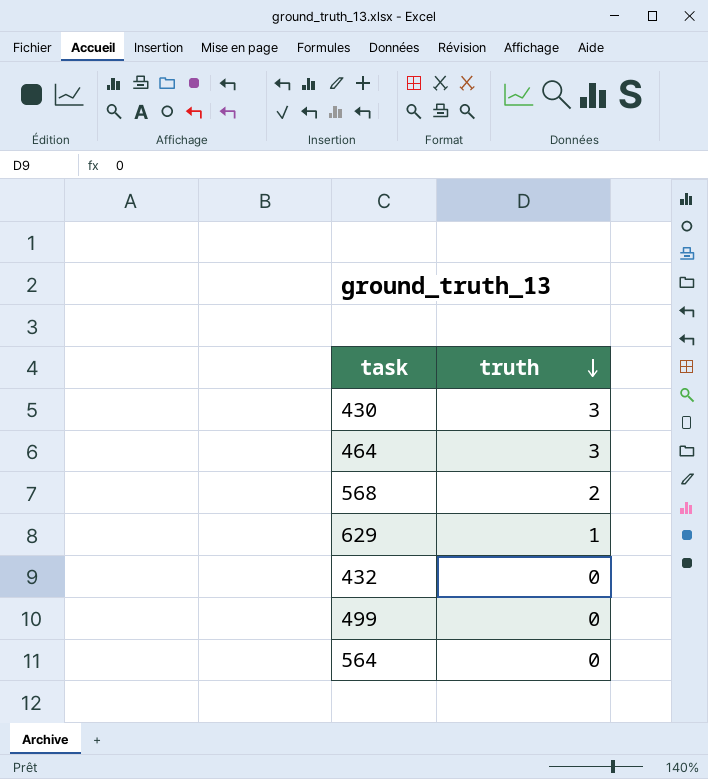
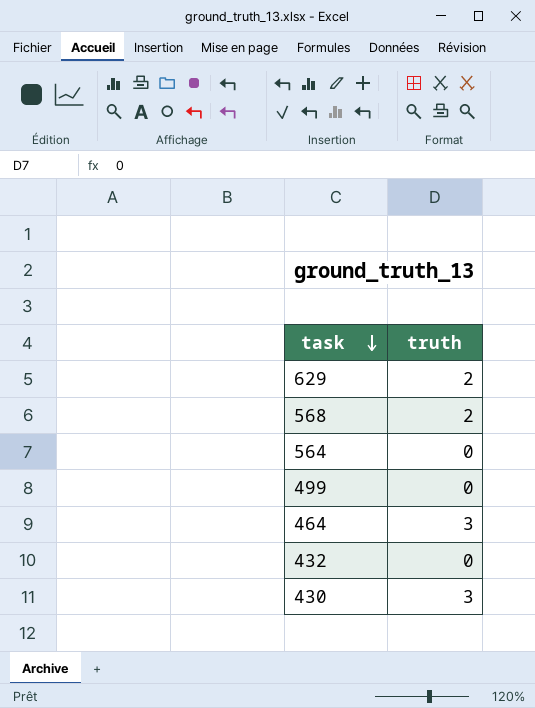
row order: truth descending -> task descending
629 | truth: 1 -> 2

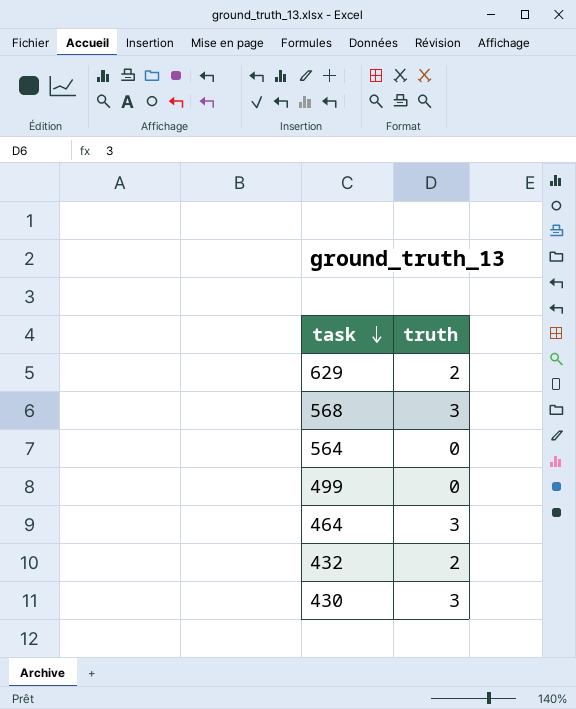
568 | truth: 2 -> 3
432 | truth: 0 -> 2

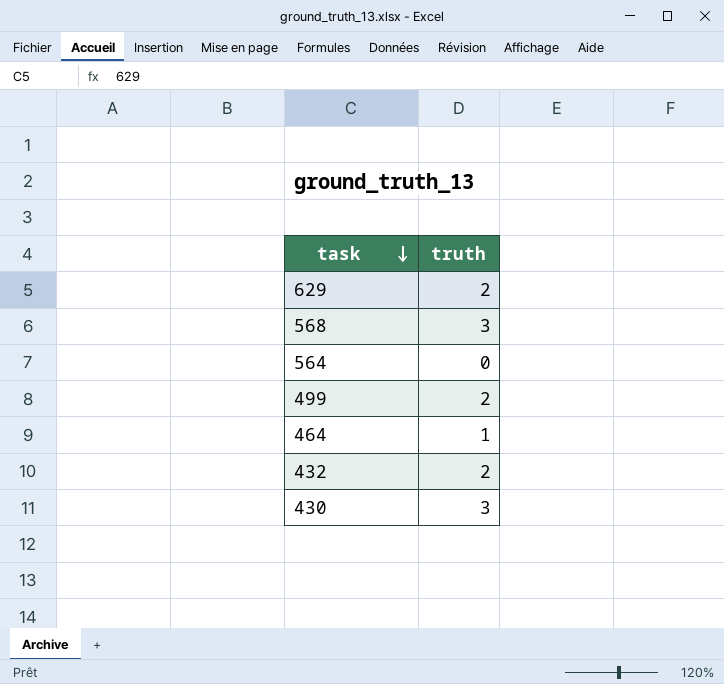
499 | truth: 0 -> 2
464 | truth: 3 -> 1

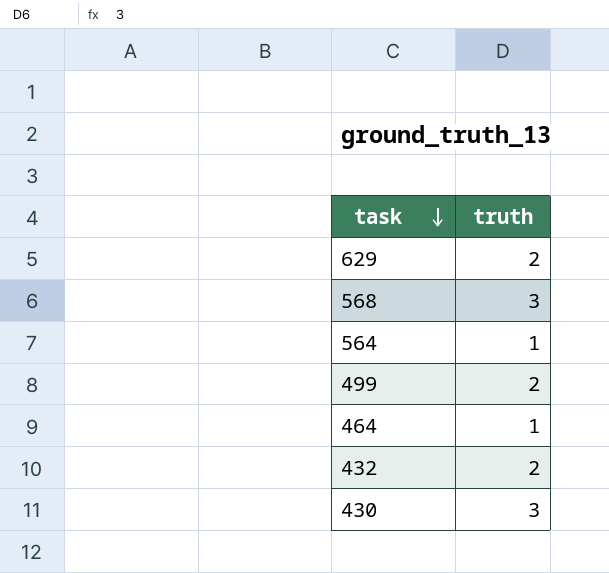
564 | truth: 0 -> 1

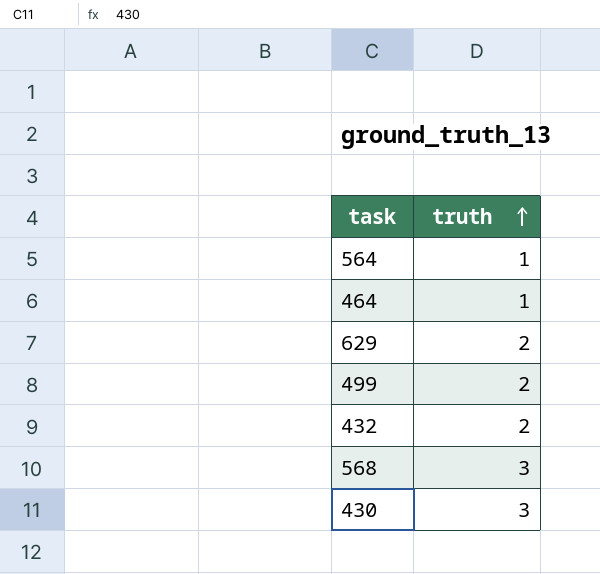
row order: task descending -> truth ascending

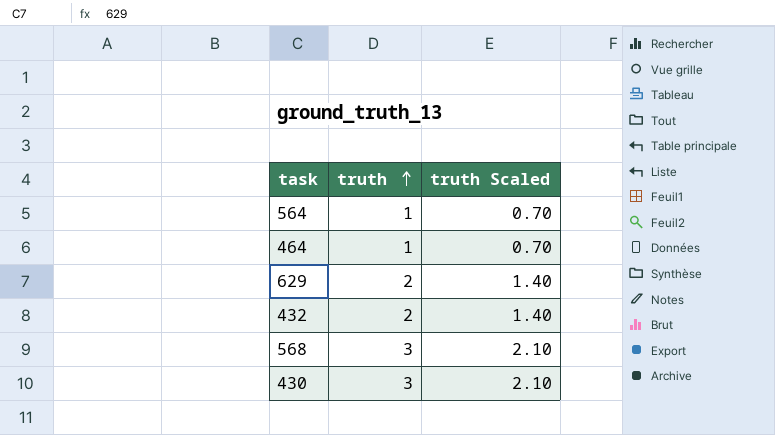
column truth Scaled | formula: none -> [truth] * 0.7
row 499: 2 -> none

